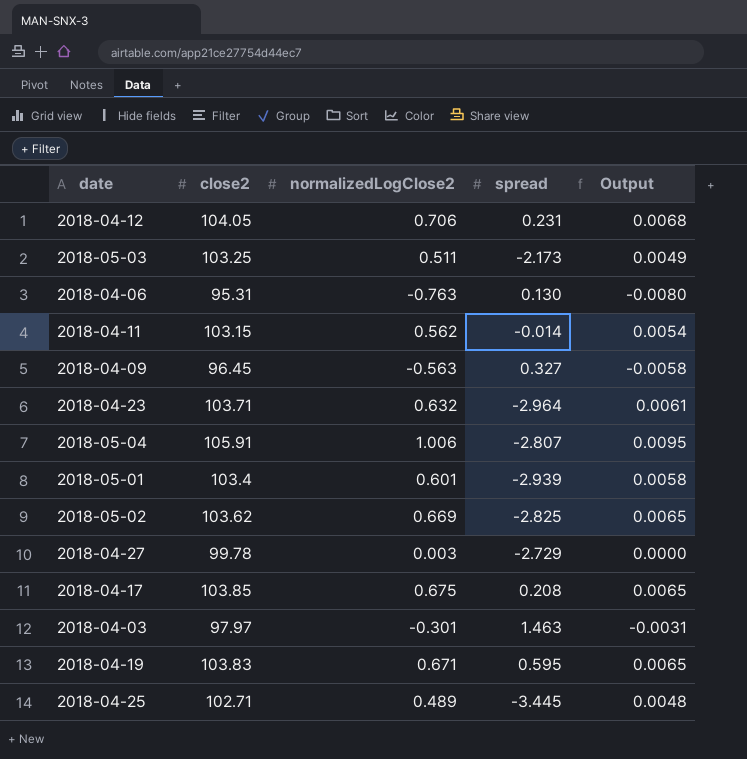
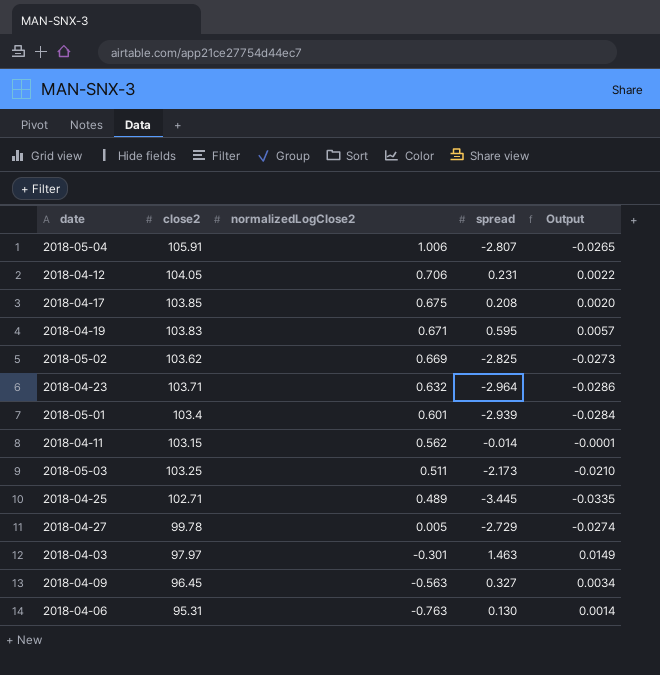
row order: none -> normalizedLogClose2 descending
column Output | formula: [normalizedLogClose2] / [close2] -> [spread] / [close2]
2018-04-27 | normalizedLogClose2: 0.003 -> 0.005

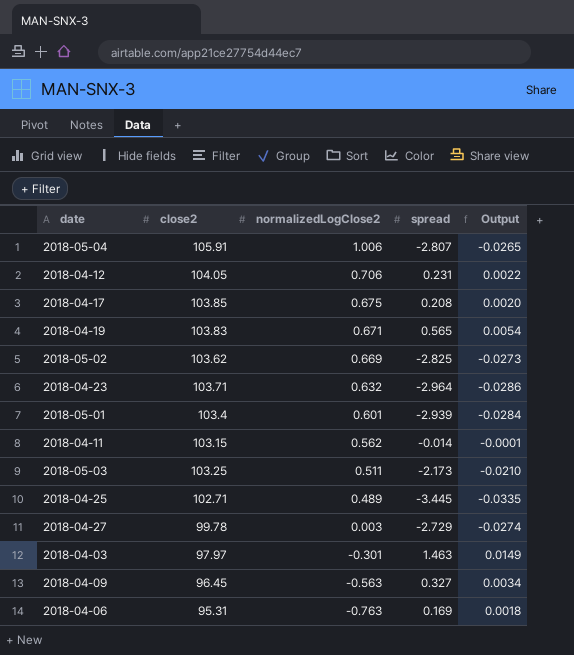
2018-04-19 | spread: 0.595 -> 0.565
2018-04-19 | Output: 0.0057 -> 0.0054
2018-04-27 | normalizedLogClose2: 0.005 -> 0.003
2018-04-06 | spread: 0.130 -> 0.169
2018-04-06 | Output: 0.0014 -> 0.0018

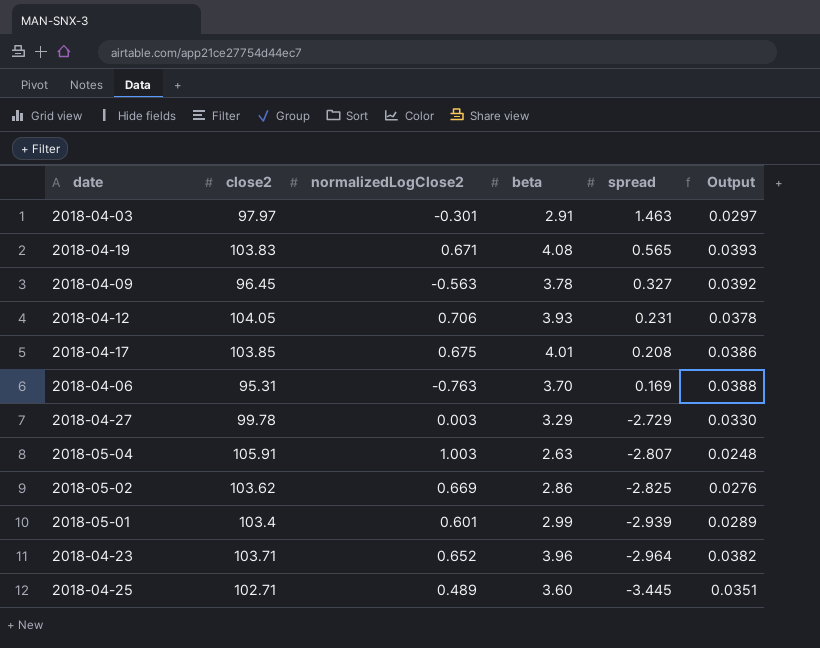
row order: normalizedLogClose2 descending -> spread descending
column beta | position: none -> 4
column Output | formula: [spread] / [close2] -> [beta] / [close2]
row 2018-04-11: 103.15 | 0.562 | -0.014 | -0.0001 -> none
row 2018-05-03: 103.25 | 0.511 | -2.173 | -0.0210 -> none
2018-05-04 | normalizedLogClose2: 1.006 -> 1.003
2018-04-23 | normalizedLogClose2: 0.632 -> 0.652

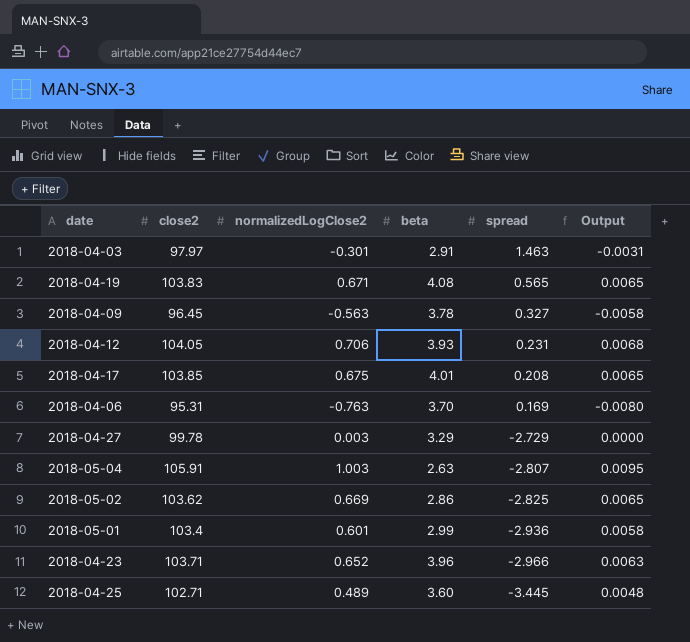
column Output | formula: [beta] / [close2] -> [normalizedLogClose2] / [close2]
2018-05-01 | spread: -2.939 -> -2.936
2018-04-23 | spread: -2.964 -> -2.966

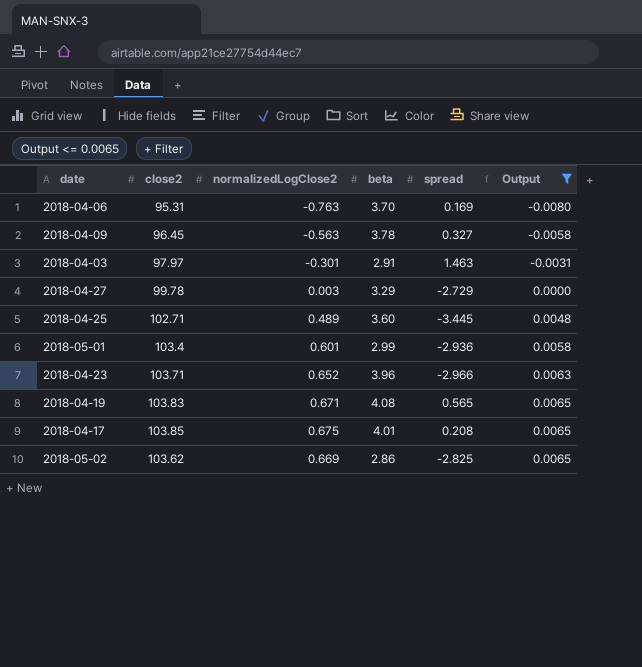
filter: none -> Output <= 0.0065
row order: spread descending -> Output ascending

